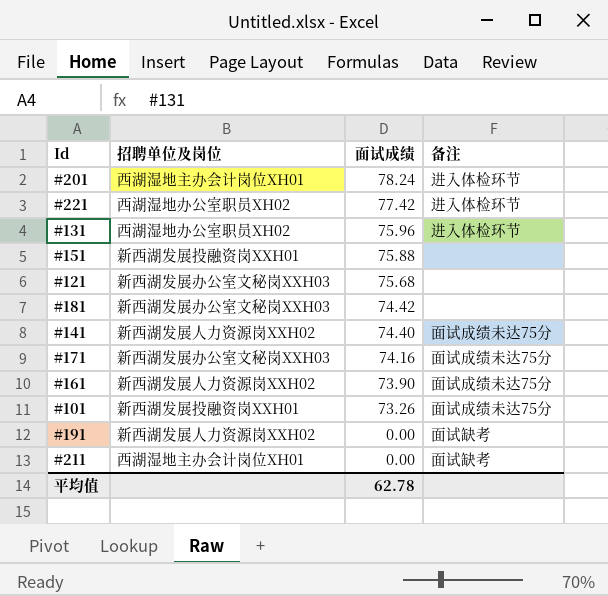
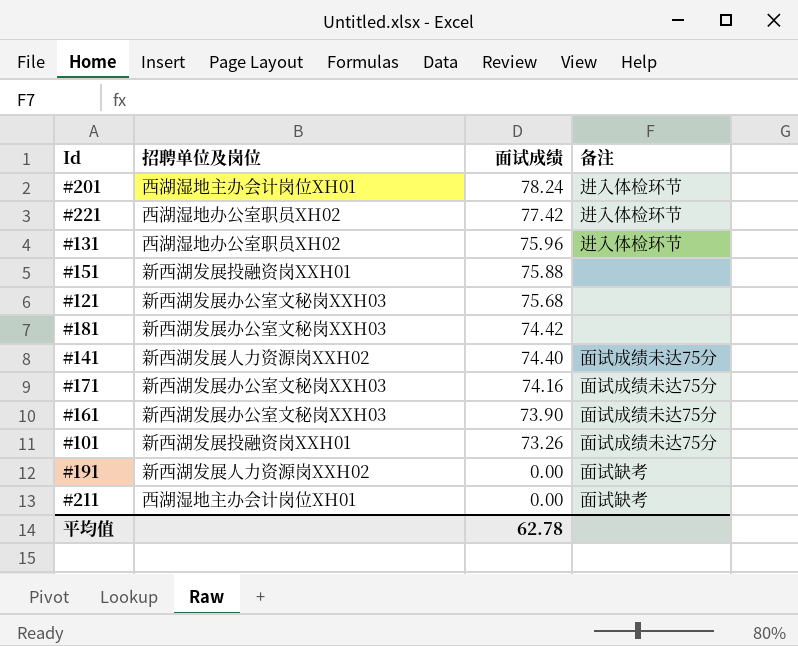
#161 | 招聘单位及岗位: 新西湖发展人力资源岗XXH02 -> 新西湖发展办公室文秘岗XXH03

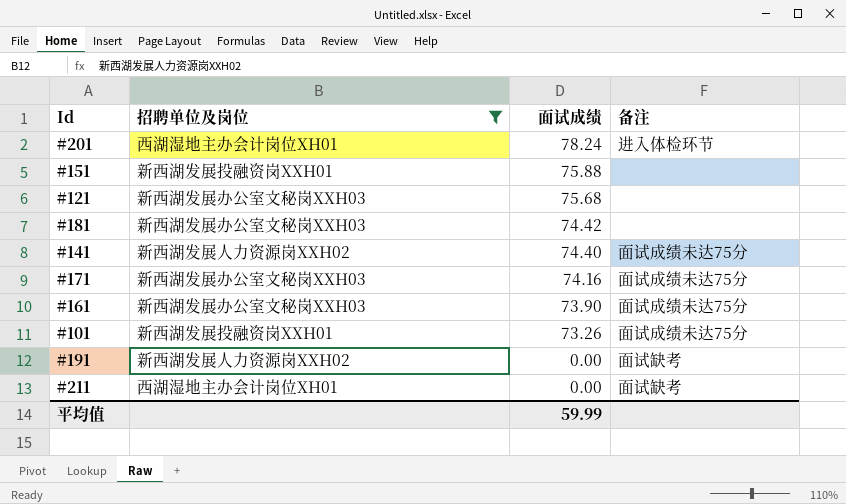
filter: none -> 招聘单位及岗位 != 西湖湿地办公室职员XH02
平均值 | 面试成绩: 62.78 -> 59.99

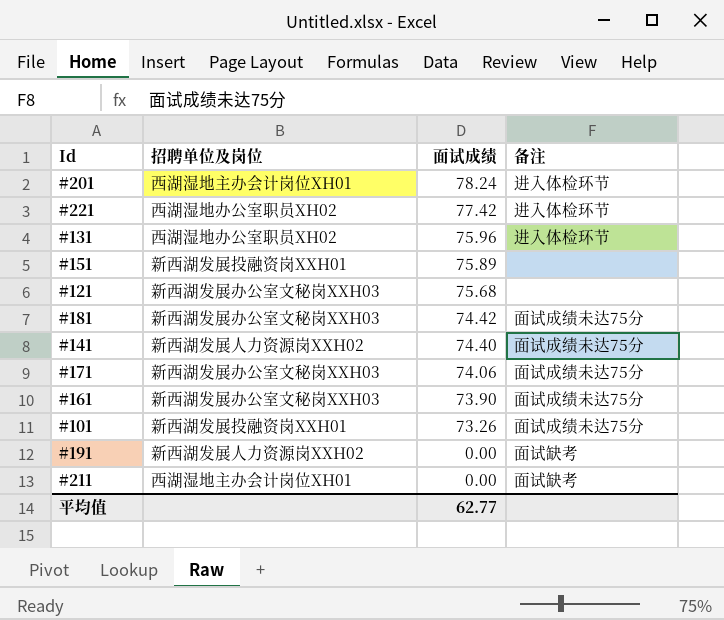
filter: 招聘单位及岗位 != 西湖湿地办公室职员XH02 -> none
#151 | 面试成绩: 75.88 -> 75.89
#181 | 备注: none -> 面试成绩未达75分
#171 | 面试成绩: 74.16 -> 74.06
平均值 | 面试成绩: 59.99 -> 62.77

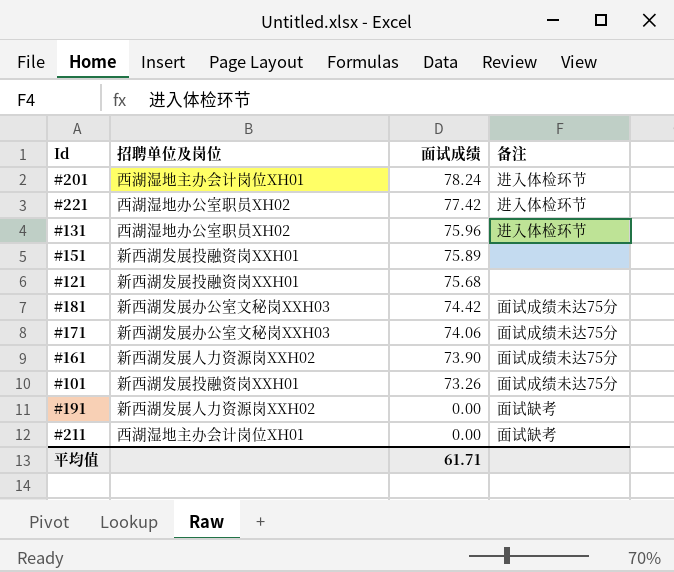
row #141: 新西湖发展人力资源岗XXH02 | 74.40 | 面试成绩未达75分 -> none
#121 | 招聘单位及岗位: 新西湖发展办公室文秘岗XXH03 -> 新西湖发展投融资岗XXH01
#161 | 招聘单位及岗位: 新西湖发展办公室文秘岗XXH03 -> 新西湖发展人力资源岗XXH02
平均值 | 面试成绩: 62.77 -> 61.71

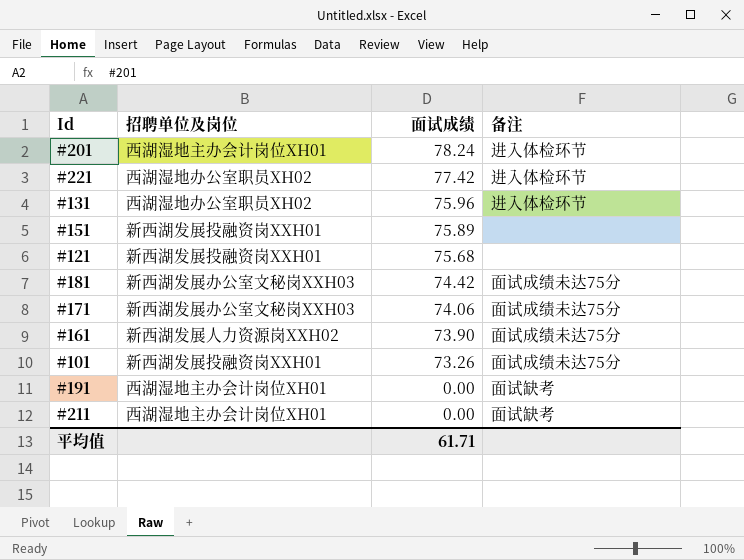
#191 | 招聘单位及岗位: 新西湖发展人力资源岗XXH02 -> 西湖湿地主办会计岗位XH01

